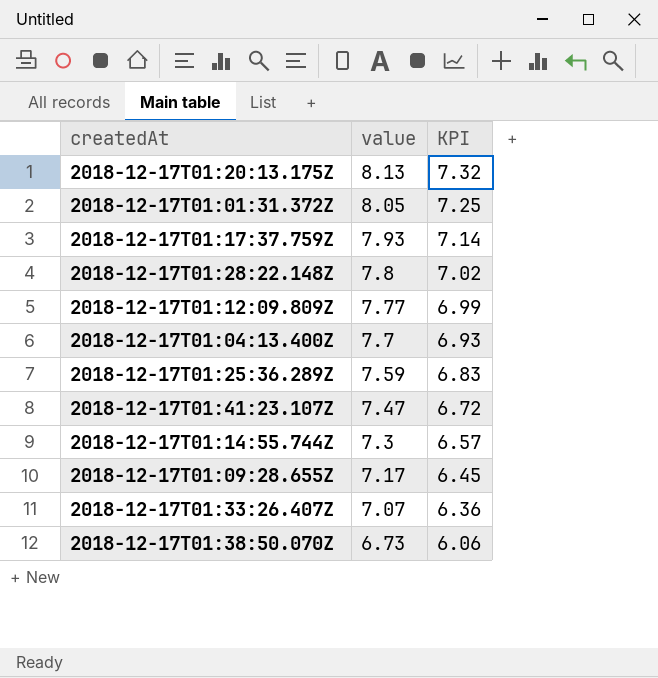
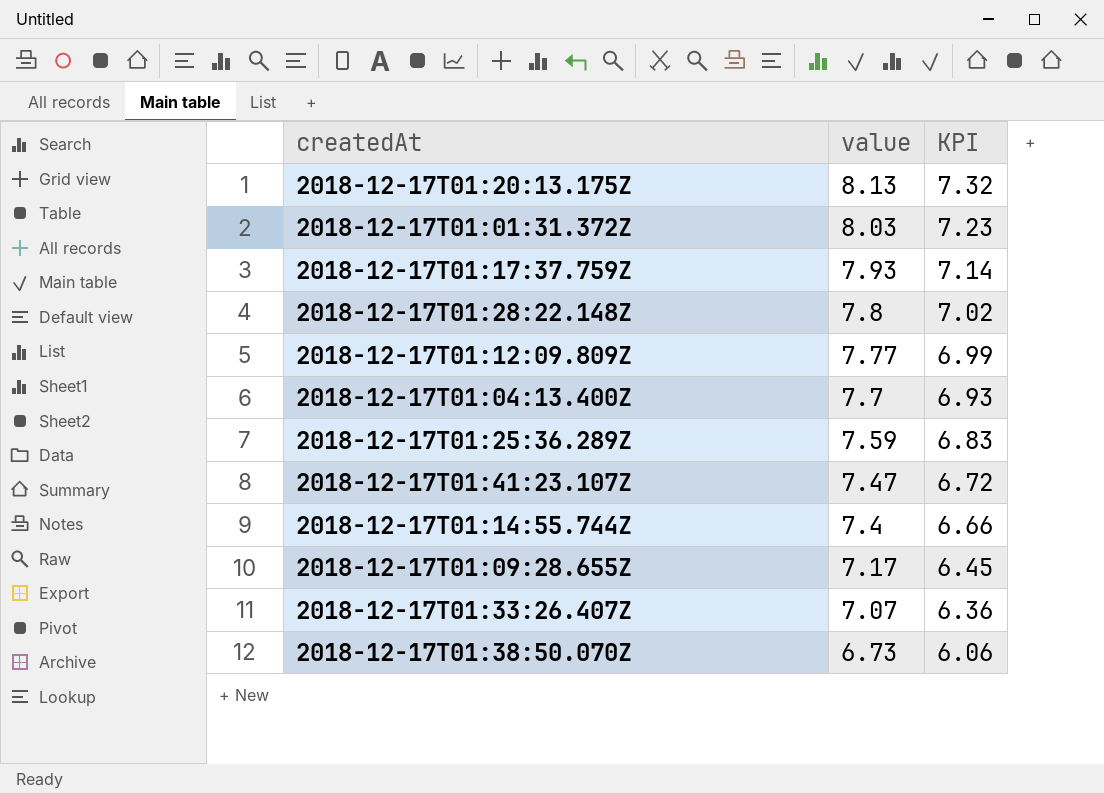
2018-12-17T01:01:31.372Z | value: 8.05 -> 8.03
2018-12-17T01:01:31.372Z | KPI: 7.25 -> 7.23
2018-12-17T01:14:55.744Z | value: 7.3 -> 7.4
2018-12-17T01:14:55.744Z | KPI: 6.57 -> 6.66

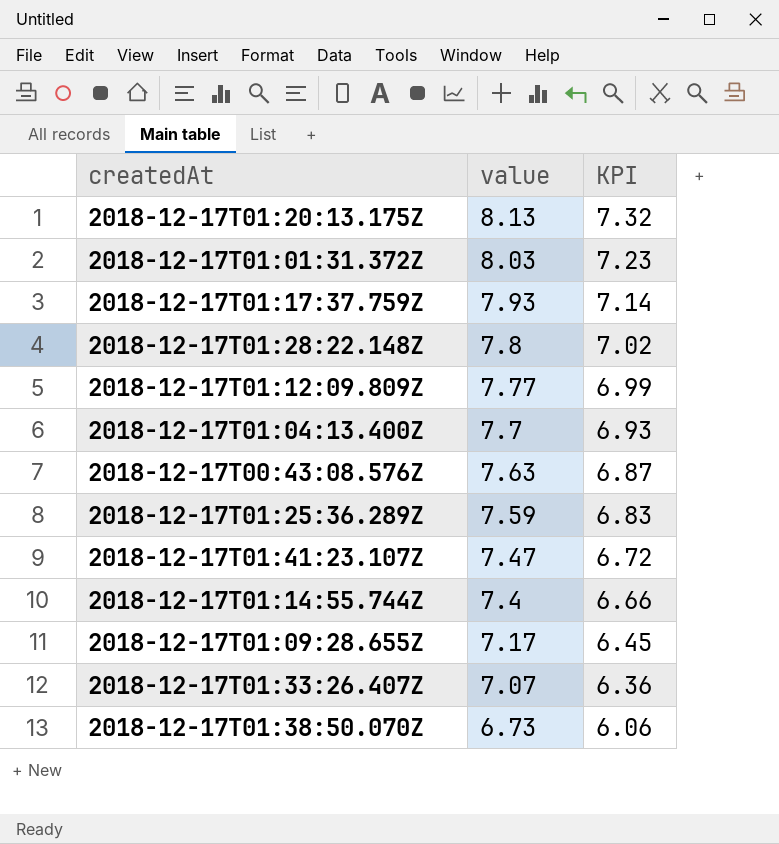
row 2018-12-17T00:43:08.576Z: none -> 7.63 | 6.87

